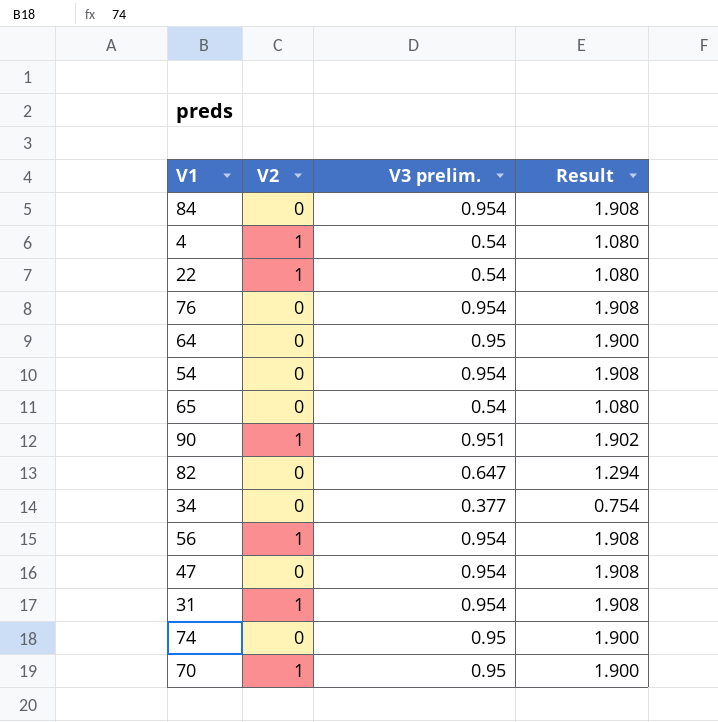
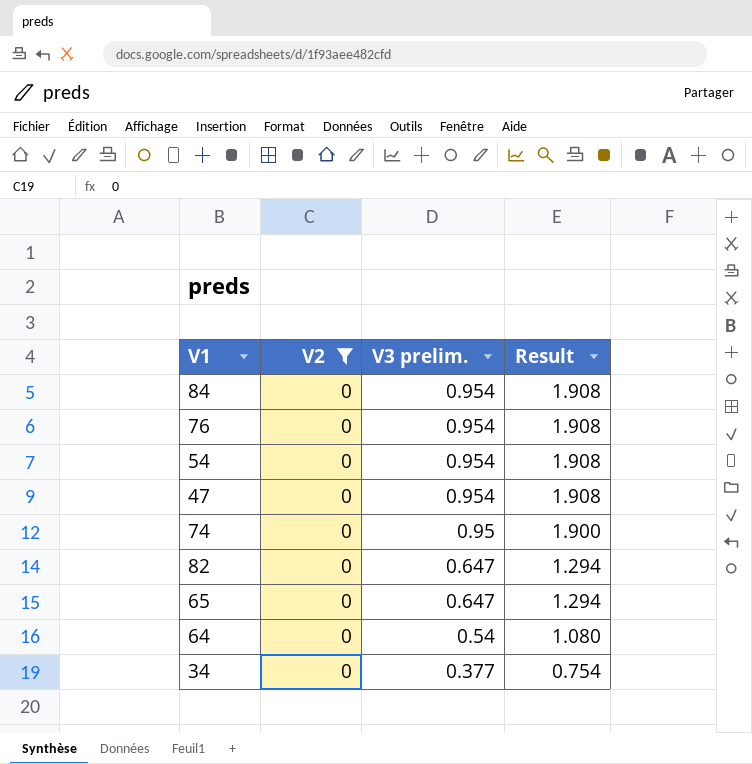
filter: none -> V2 = 0
row order: none -> V3 prelim. descending
65 | V3 prelim.: 0.54 -> 0.647
65 | Result: 1.080 -> 1.294
64 | V3 prelim.: 0.95 -> 0.54
64 | Result: 1.900 -> 1.080

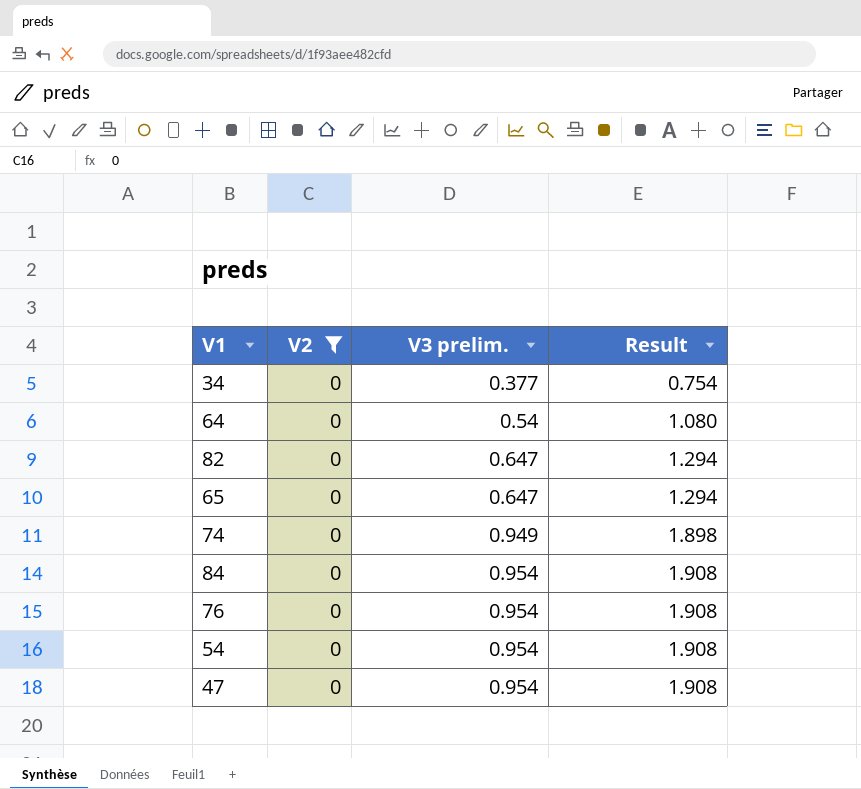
row order: V3 prelim. descending -> V3 prelim. ascending
74 | V3 prelim.: 0.95 -> 0.949
74 | Result: 1.900 -> 1.898

